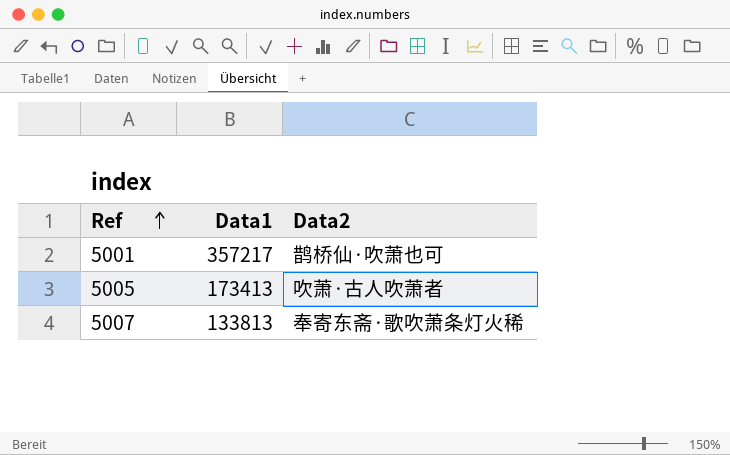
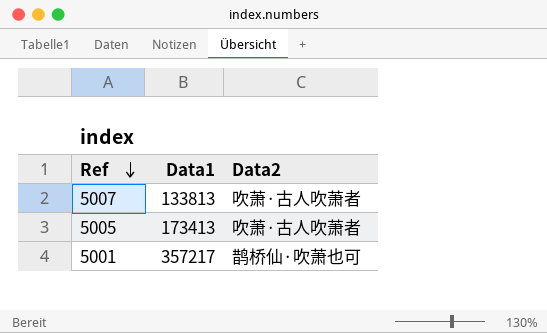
row order: Ref ascending -> Ref descending
5007 | Data2: 奉寄东斋·歌吹萧条灯火稀 -> 吹萧·古人吹萧者

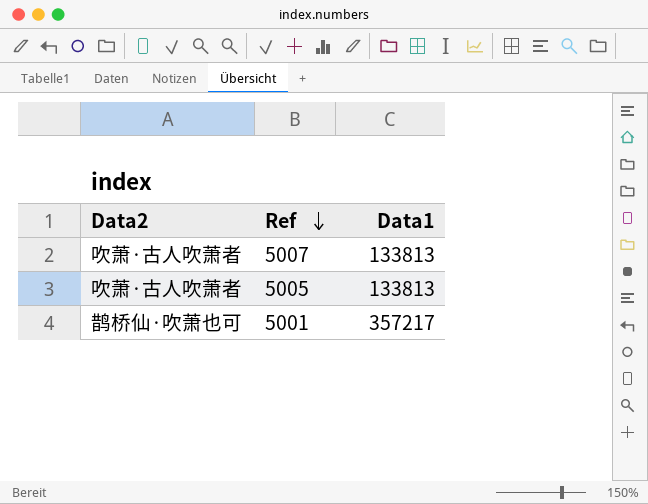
column Data2 | position: 3 -> 1
5005 | Data1: 173413 -> 133813

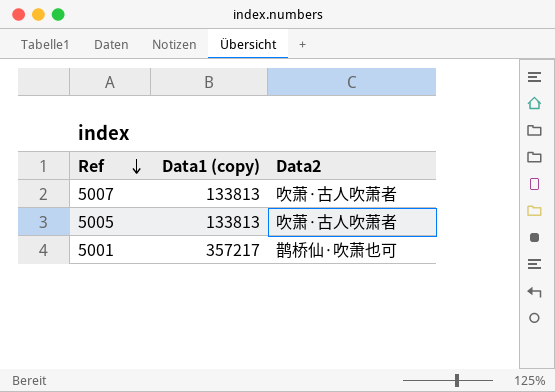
column name: Data1 -> Data1 (copy)
column Data2 | position: 1 -> 3

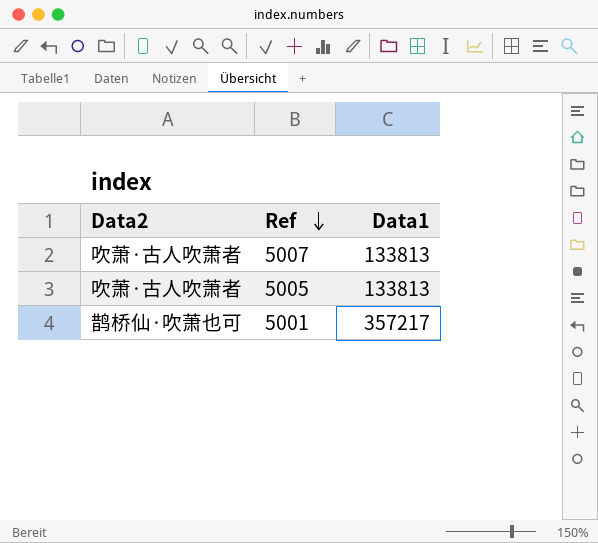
column Data2 | position: 3 -> 1
column name: Data1 (copy) -> Data1

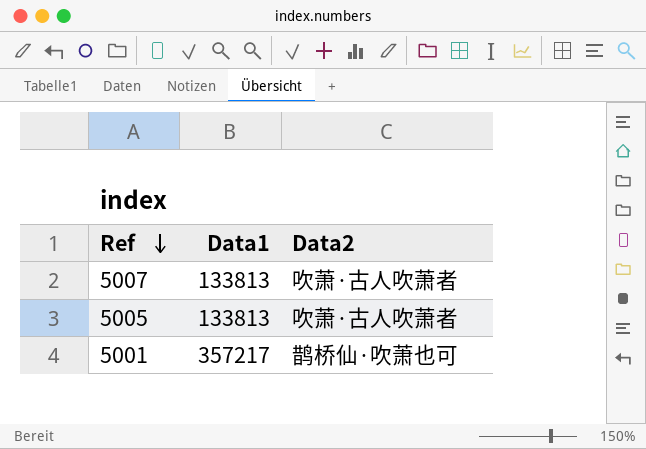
column Data2 | position: 1 -> 3

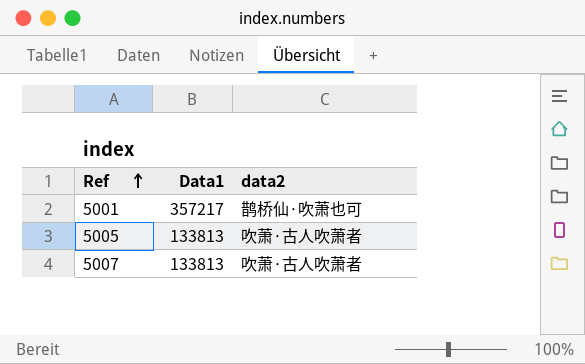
row order: Ref descending -> Ref ascending
column name: Data2 -> data2

